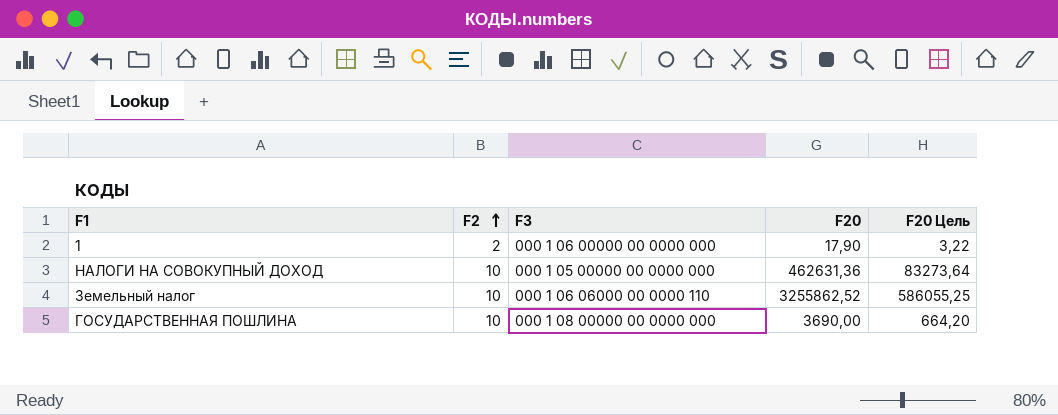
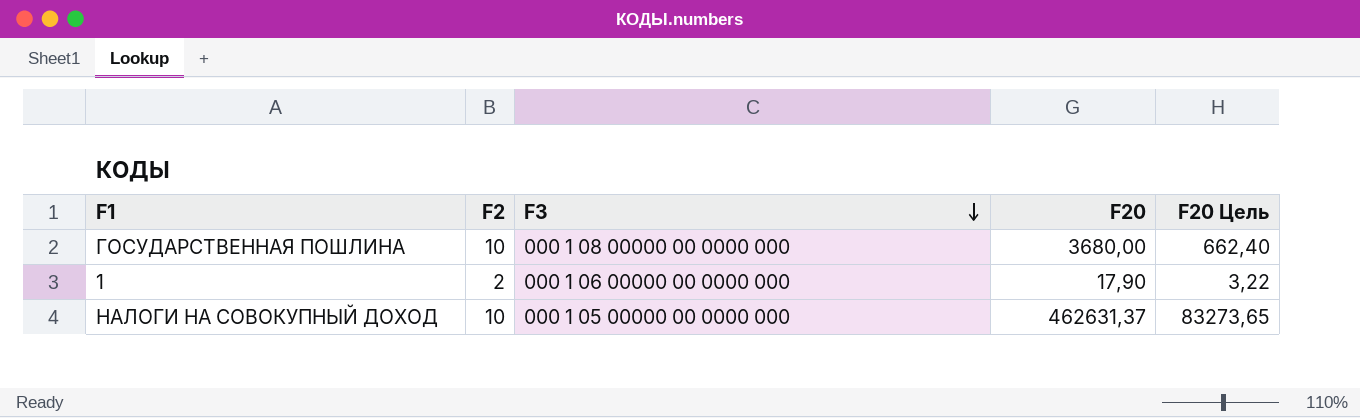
row order: F2 ascending -> F3 descending
row Земельный налог: 10 | 000 1 06 06000 00 0000 110 | 3255862,52 | 586055,25 -> none
ГОСУДАРСТВЕННАЯ ПОШЛИНА | F20: 3690,00 -> 3680,00
ГОСУДАРСТВЕННАЯ ПОШЛИНА | F20 Цель: 664,20 -> 662,40
НАЛОГИ НА СОВОКУПНЫЙ ДОХОД | F20: 462631,36 -> 462631,37
НАЛОГИ НА СОВОКУПНЫЙ ДОХОД | F20 Цель: 83273,64 -> 83273,65

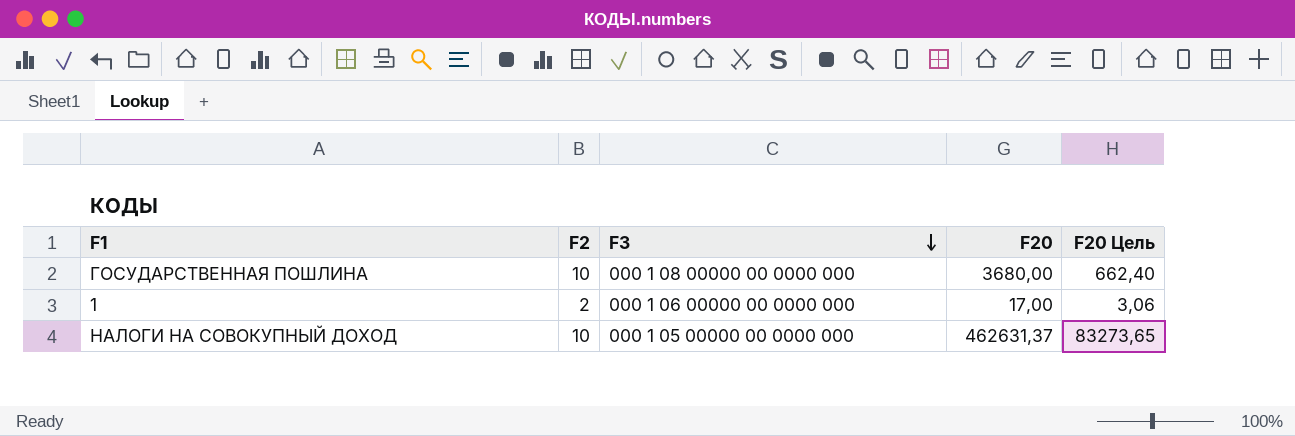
1 | F20: 17,90 -> 17,00
1 | F20 Цель: 3,22 -> 3,06

